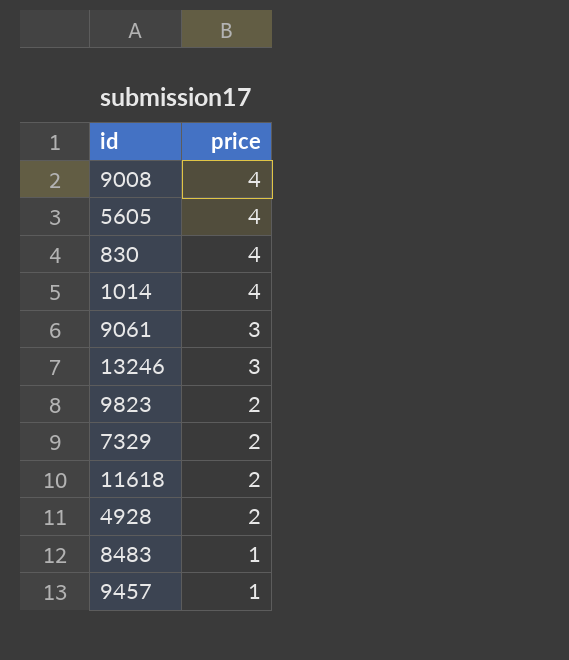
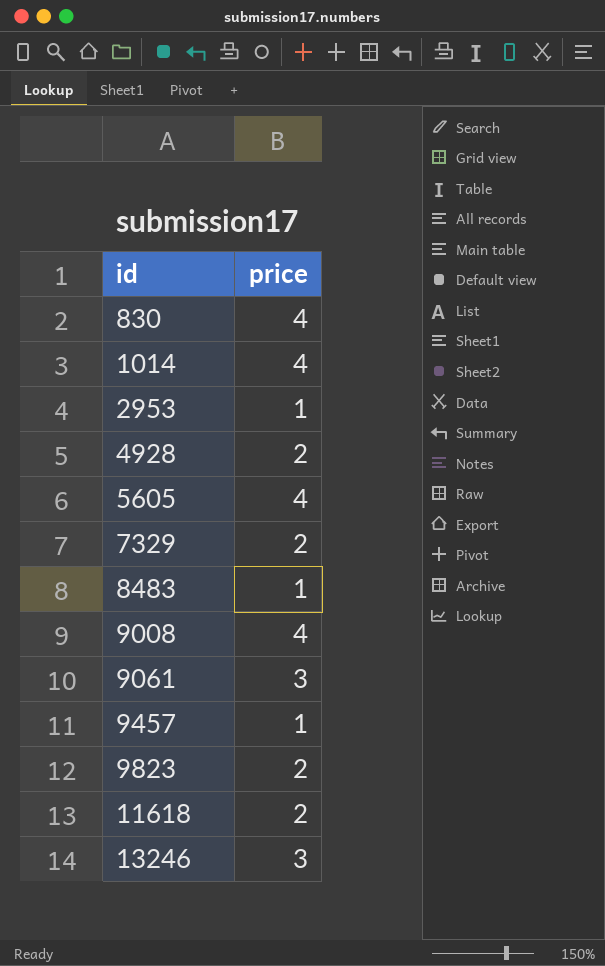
row order: price descending -> id ascending
row 2953: none -> 1

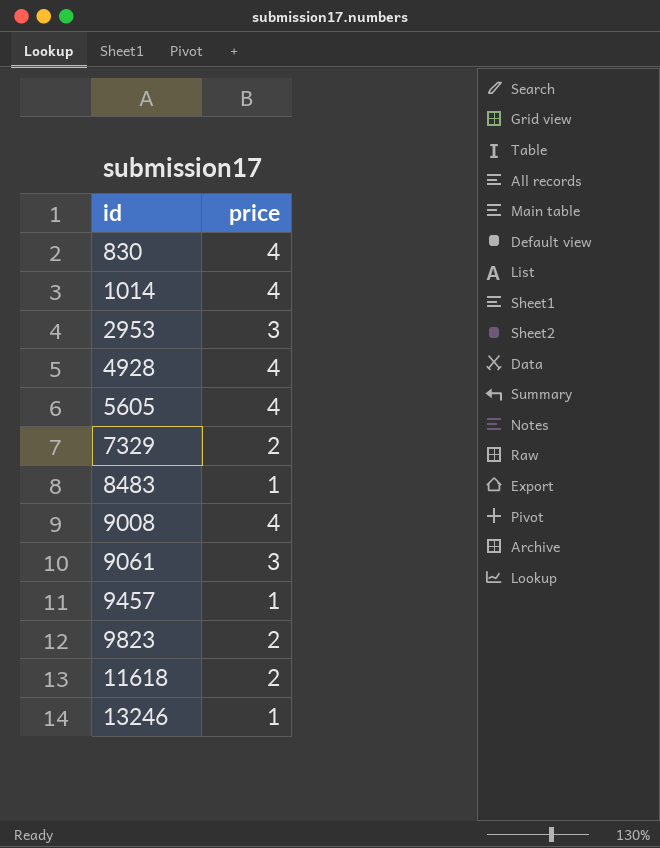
2953 | price: 1 -> 3
4928 | price: 2 -> 4
13246 | price: 3 -> 1

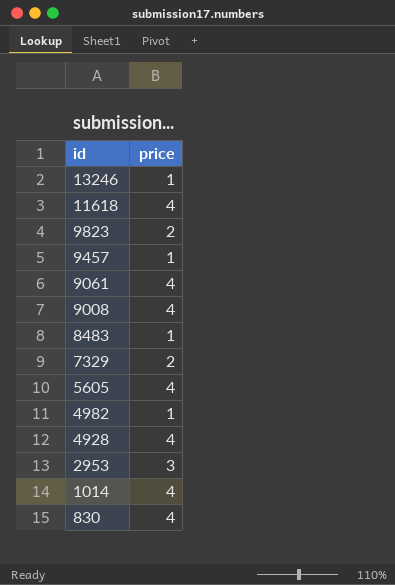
row order: id ascending -> id descending
11618 | price: 2 -> 4
9061 | price: 3 -> 4
row 4982: none -> 1

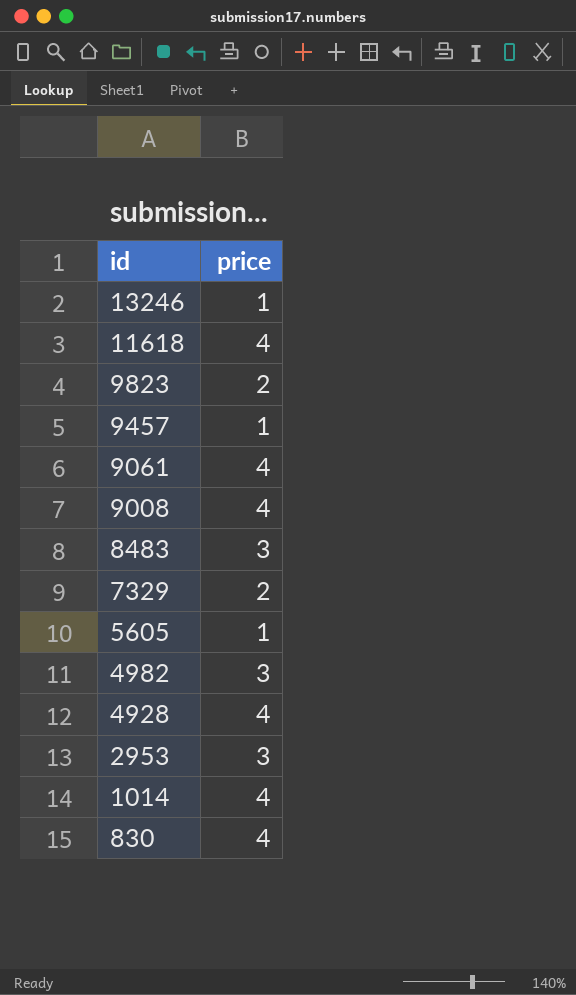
8483 | price: 1 -> 3
5605 | price: 4 -> 1
4982 | price: 1 -> 3

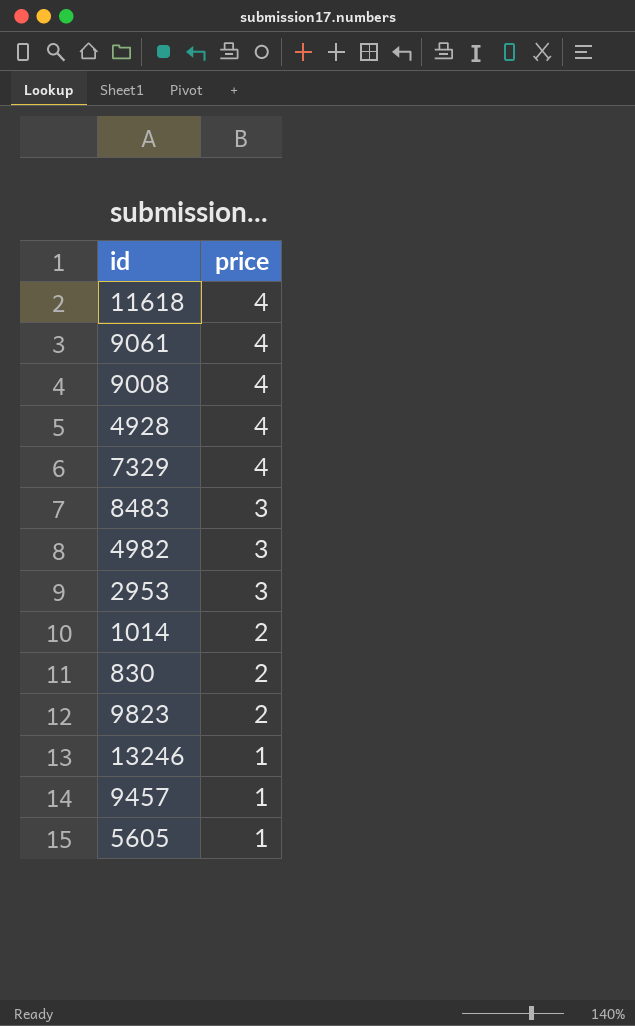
row order: id descending -> price descending
7329 | price: 2 -> 4
1014 | price: 4 -> 2
830 | price: 4 -> 2

